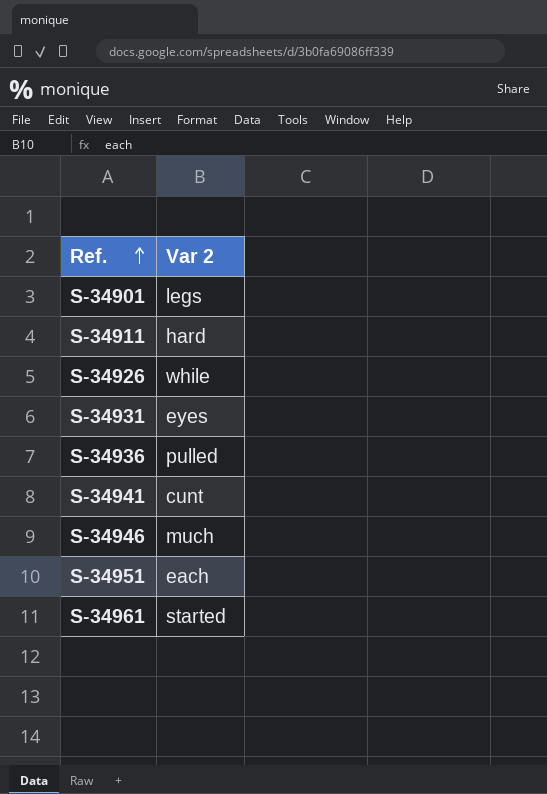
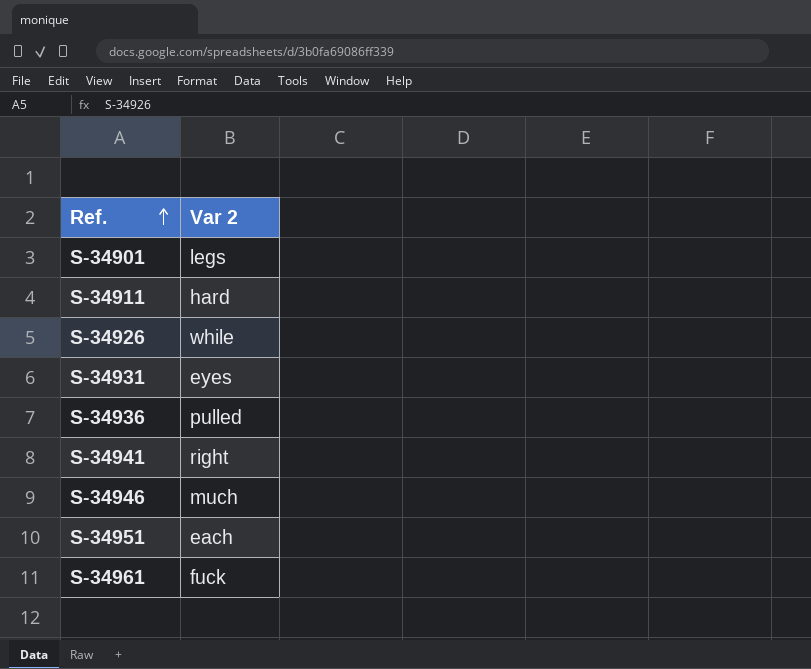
S-34941 | Var 2: cunt -> right
S-34961 | Var 2: started -> fuck

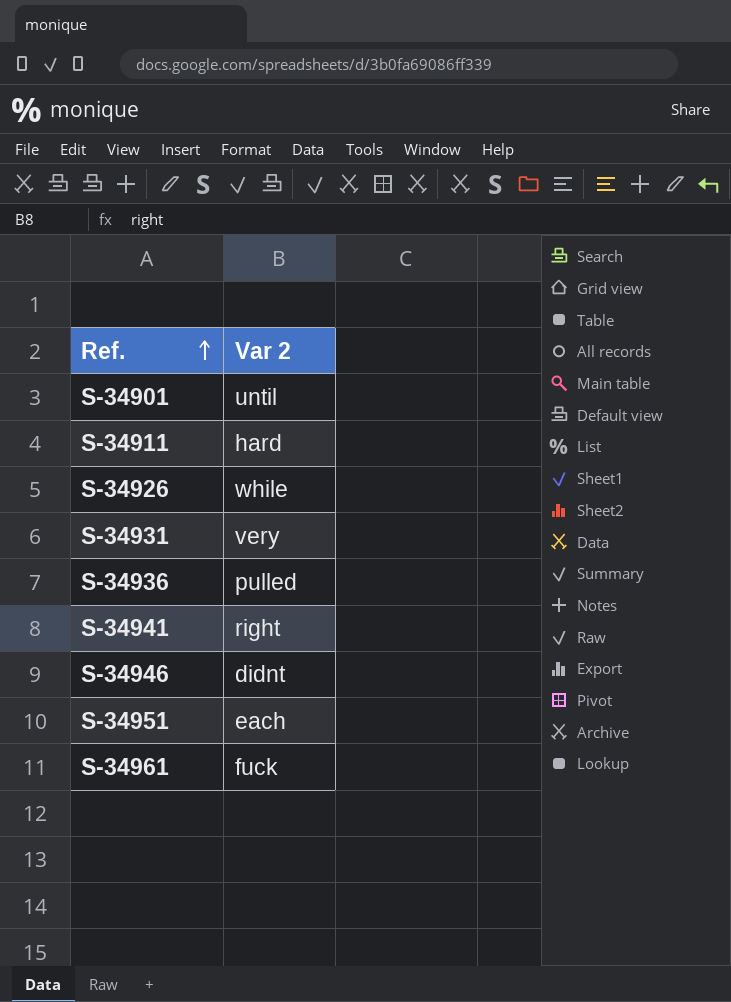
S-34901 | Var 2: legs -> until
S-34931 | Var 2: eyes -> very
S-34946 | Var 2: much -> didnt

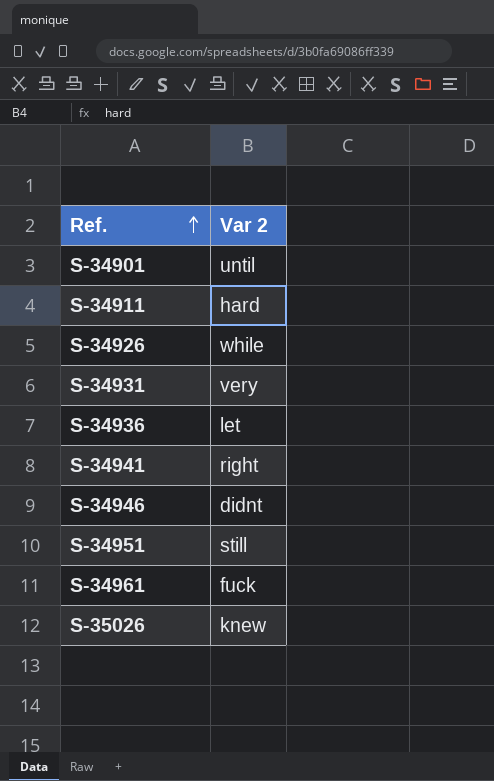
S-34936 | Var 2: pulled -> let
S-34951 | Var 2: each -> still
row S-35026: none -> knew

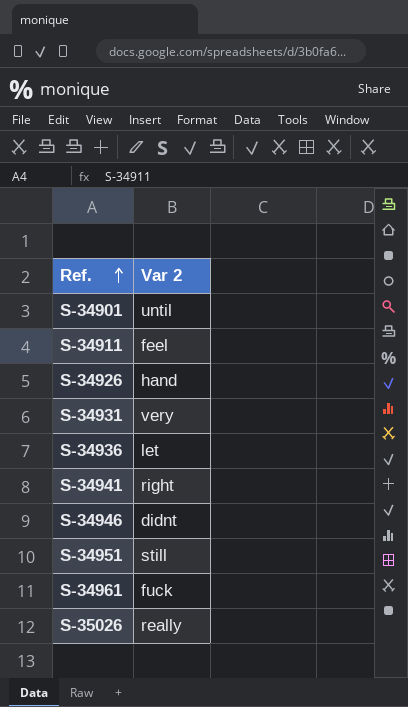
S-34911 | Var 2: hard -> feel
S-34926 | Var 2: while -> hand
S-35026 | Var 2: knew -> really

